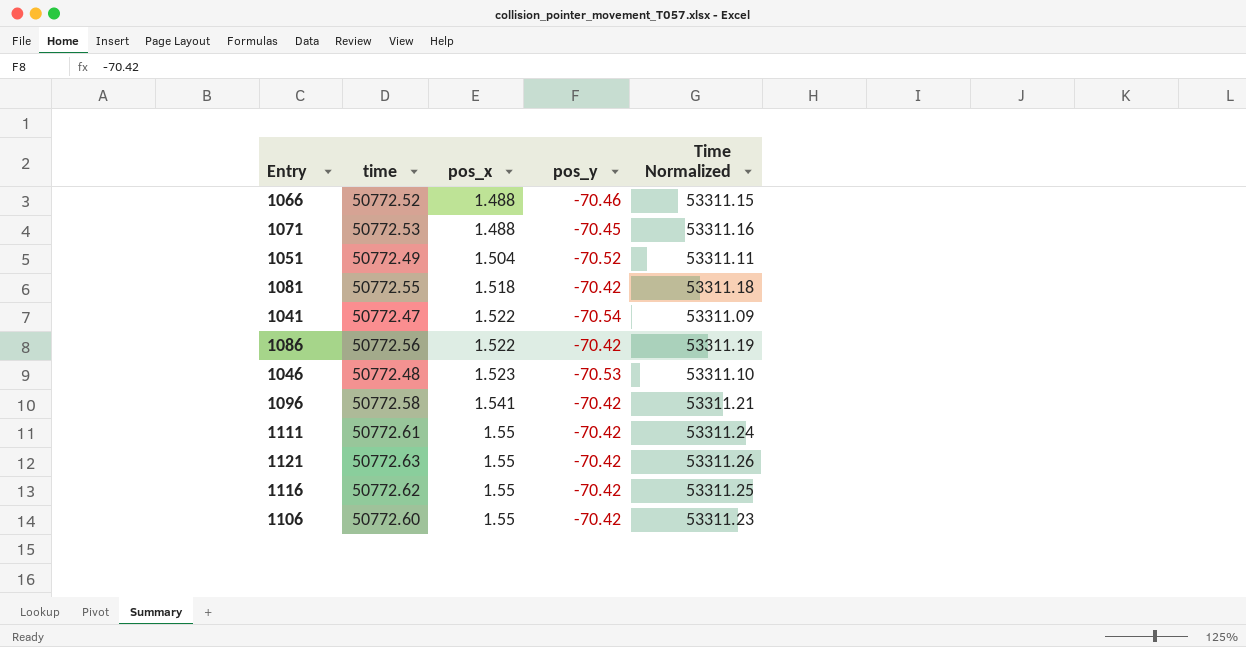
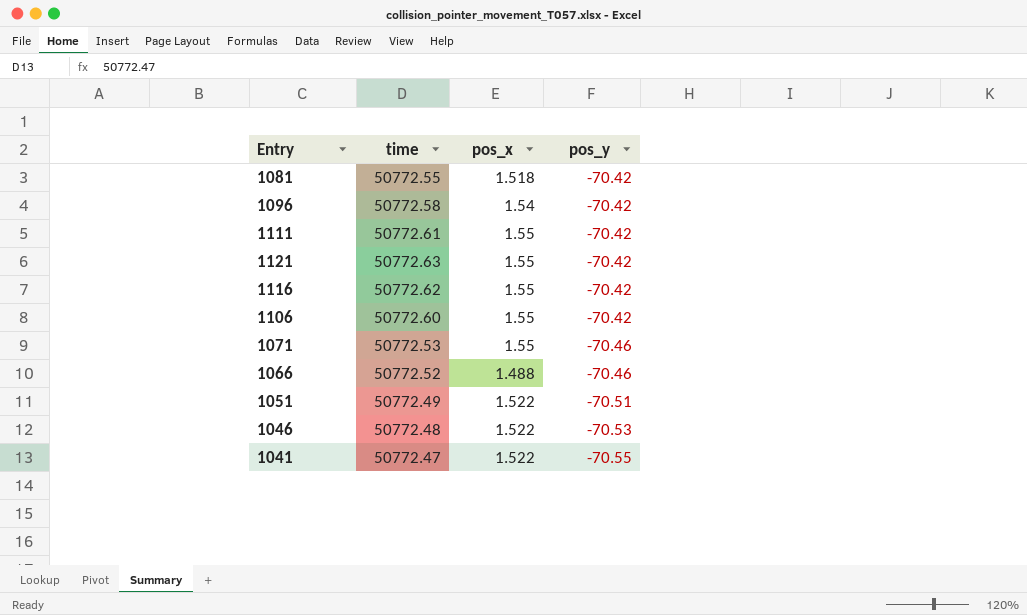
row order: pos_x ascending -> pos_y descending
column Time Normalized | formula: [time] * 1.05 -> none
row 1086: 50772.56 | 1.522 | -70.42 | 53311.19 -> none
1096 | pos_x: 1.541 -> 1.54
1071 | pos_x: 1.488 -> 1.55
1071 | pos_y: -70.45 -> -70.46
1051 | pos_x: 1.504 -> 1.522
1051 | pos_y: -70.52 -> -70.51
1046 | pos_x: 1.523 -> 1.522
1041 | pos_y: -70.54 -> -70.55

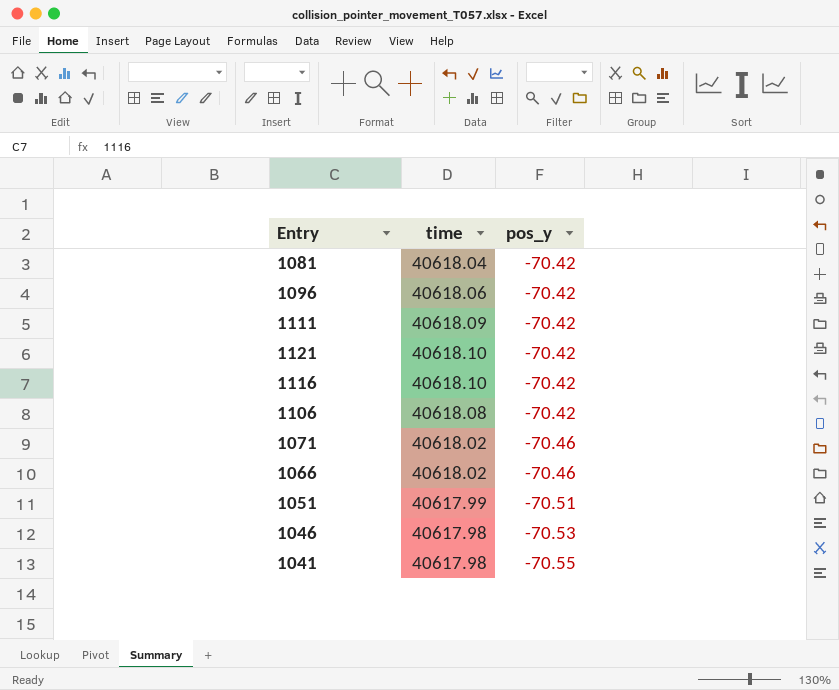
column pos_x | position: 3 -> none
1081 | time: 50772.55 -> 40618.04
1096 | time: 50772.58 -> 40618.06
1111 | time: 50772.61 -> 40618.09
1121 | time: 50772.63 -> 40618.10
1116 | time: 50772.62 -> 40618.10
1106 | time: 50772.60 -> 40618.08
1071 | time: 50772.53 -> 40618.02
1066 | time: 50772.52 -> 40618.02
1051 | time: 50772.49 -> 40617.99
1046 | time: 50772.48 -> 40617.98
1041 | time: 50772.47 -> 40617.98

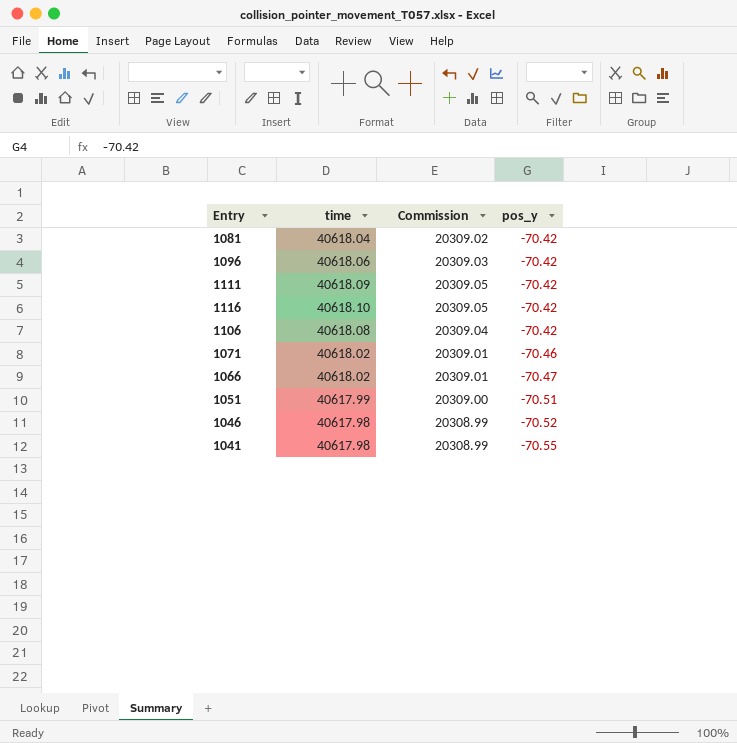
column Commission | formula: none -> [time] * 0.5
row 1121: 40618.10 | -70.42 -> none
1066 | pos_y: -70.46 -> -70.47
1046 | pos_y: -70.53 -> -70.52

